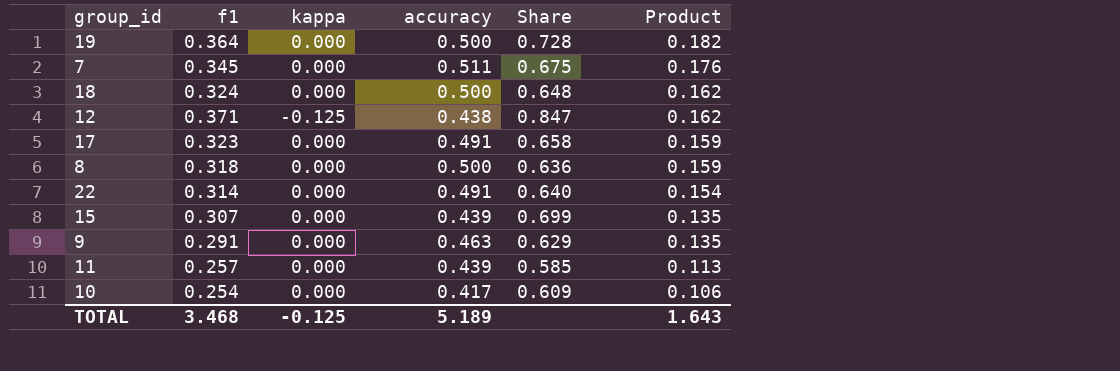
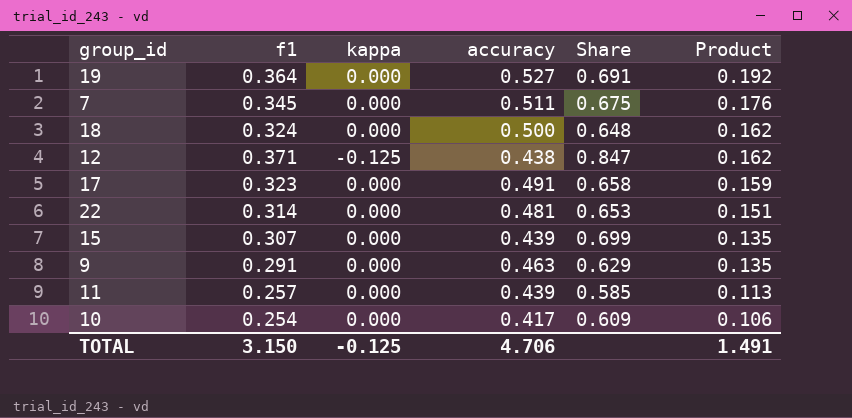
row 8: 0.318 | 0.000 | 0.500 | 0.636 | 0.159 -> none
19 | accuracy: 0.500 -> 0.527
19 | Share: 0.728 -> 0.691
19 | Product: 0.182 -> 0.192
22 | accuracy: 0.491 -> 0.481
22 | Share: 0.640 -> 0.653
22 | Product: 0.154 -> 0.151
TOTAL | f1: 3.468 -> 3.150
TOTAL | accuracy: 5.189 -> 4.706
TOTAL | Product: 1.643 -> 1.491

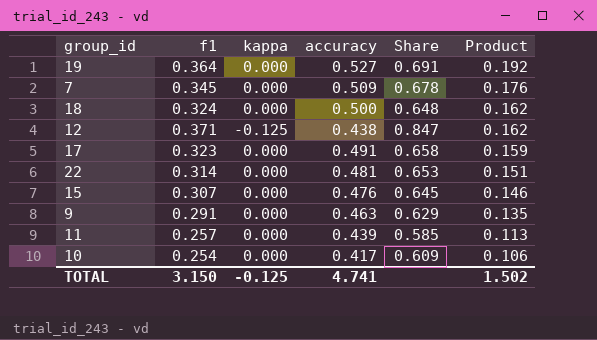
7 | accuracy: 0.511 -> 0.509
7 | Share: 0.675 -> 0.678
15 | accuracy: 0.439 -> 0.476
15 | Share: 0.699 -> 0.645
15 | Product: 0.135 -> 0.146
TOTAL | accuracy: 4.706 -> 4.741
TOTAL | Product: 1.491 -> 1.502

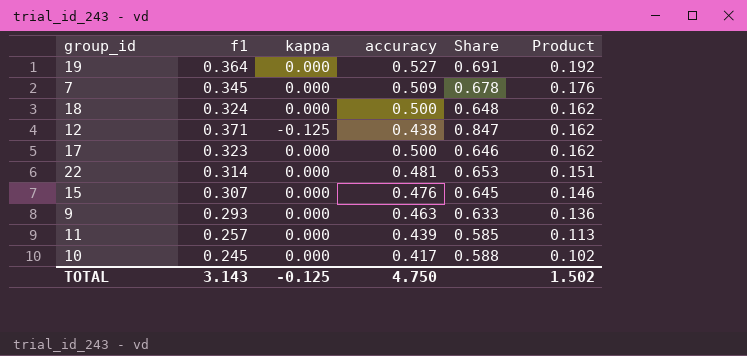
17 | accuracy: 0.491 -> 0.500
17 | Share: 0.658 -> 0.646
17 | Product: 0.159 -> 0.162
9 | f1: 0.291 -> 0.293
9 | Share: 0.629 -> 0.633
9 | Product: 0.135 -> 0.136
10 | f1: 0.254 -> 0.245
10 | Share: 0.609 -> 0.588
10 | Product: 0.106 -> 0.102
TOTAL | f1: 3.150 -> 3.143
TOTAL | accuracy: 4.741 -> 4.750

